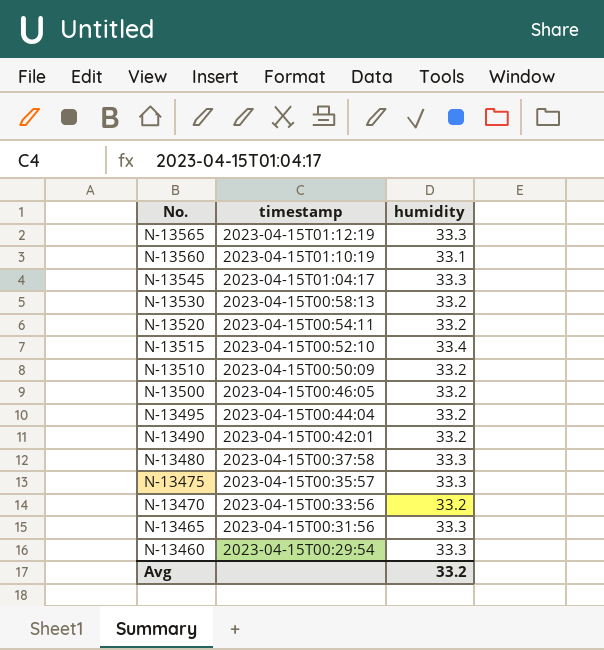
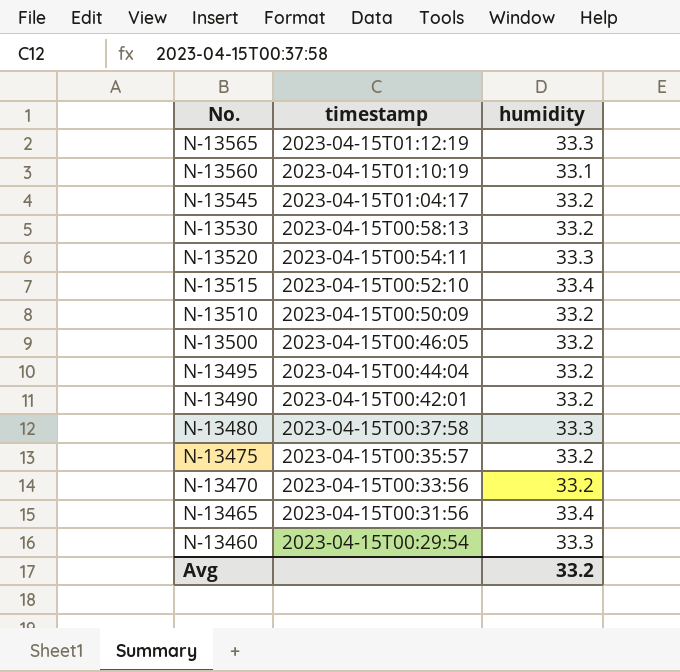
N-13545 | humidity: 33.3 -> 33.2
N-13520 | humidity: 33.2 -> 33.3
N-13475 | humidity: 33.3 -> 33.2
N-13465 | humidity: 33.3 -> 33.4

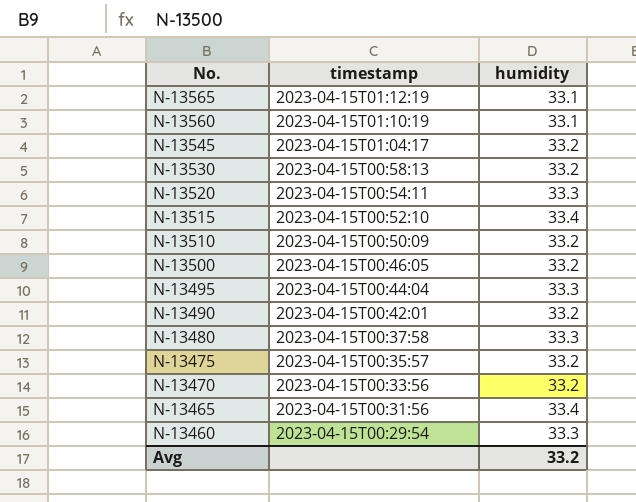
N-13565 | humidity: 33.3 -> 33.1
N-13495 | humidity: 33.2 -> 33.3

